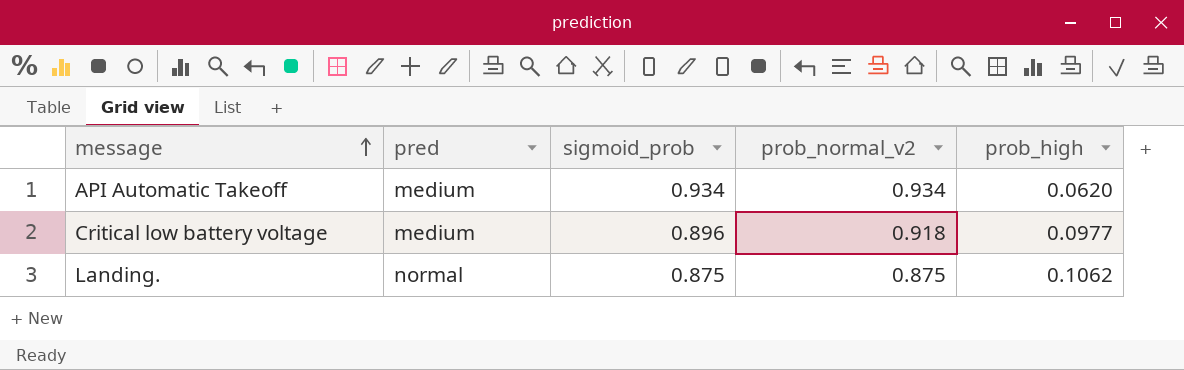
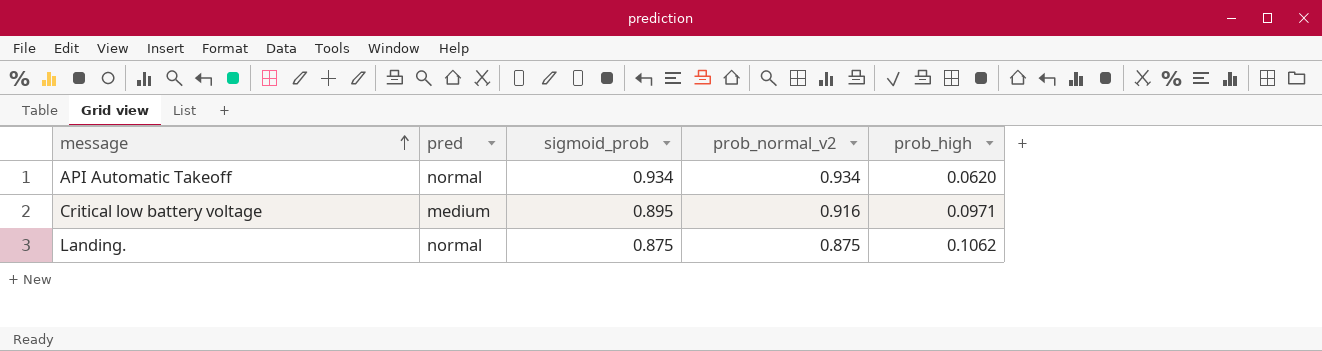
API Automatic Takeoff | pred: medium -> normal
Critical low battery voltage | sigmoid_prob: 0.896 -> 0.895
Critical low battery voltage | prob_normal_v2: 0.918 -> 0.916
Critical low battery voltage | prob_high: 0.0977 -> 0.0971

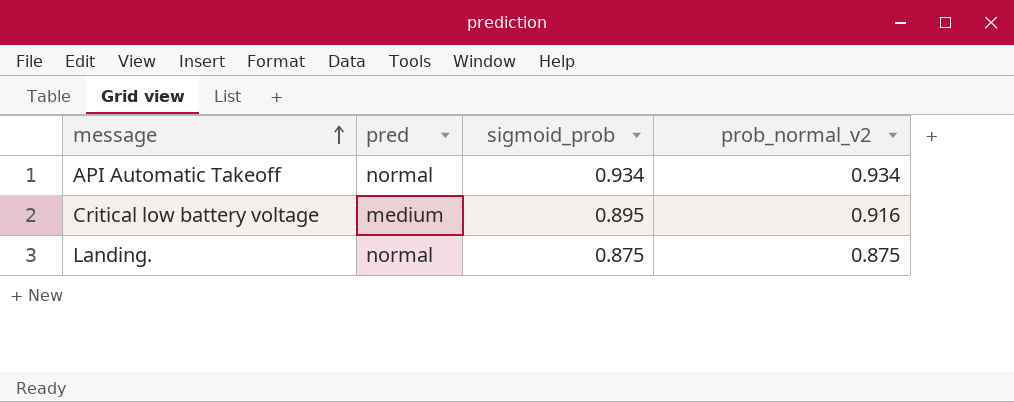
column prob_high | position: 5 -> none

